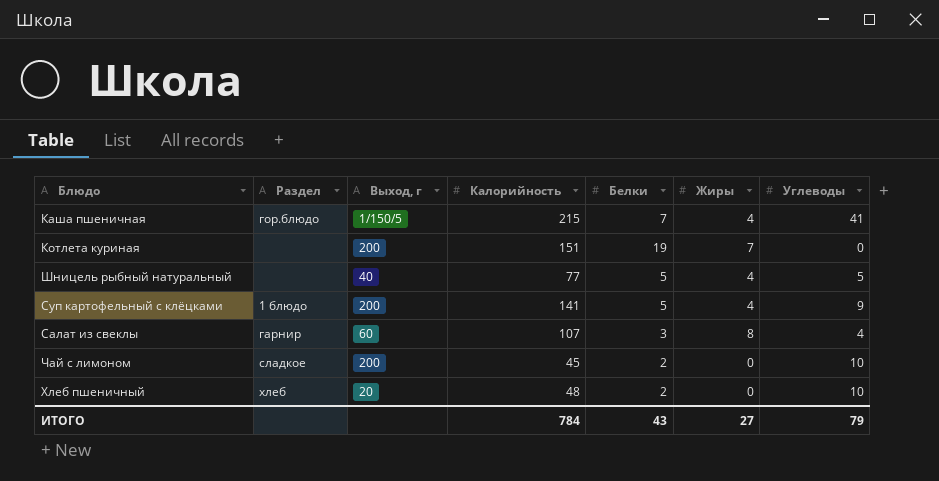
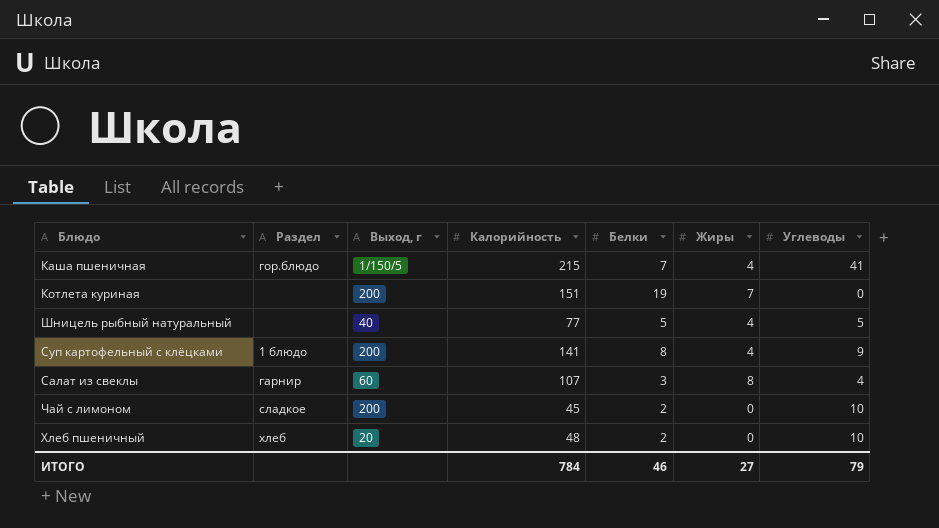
Суп картофельный с клёцками | Белки: 5 -> 8
ИТОГО | Белки: 43 -> 46

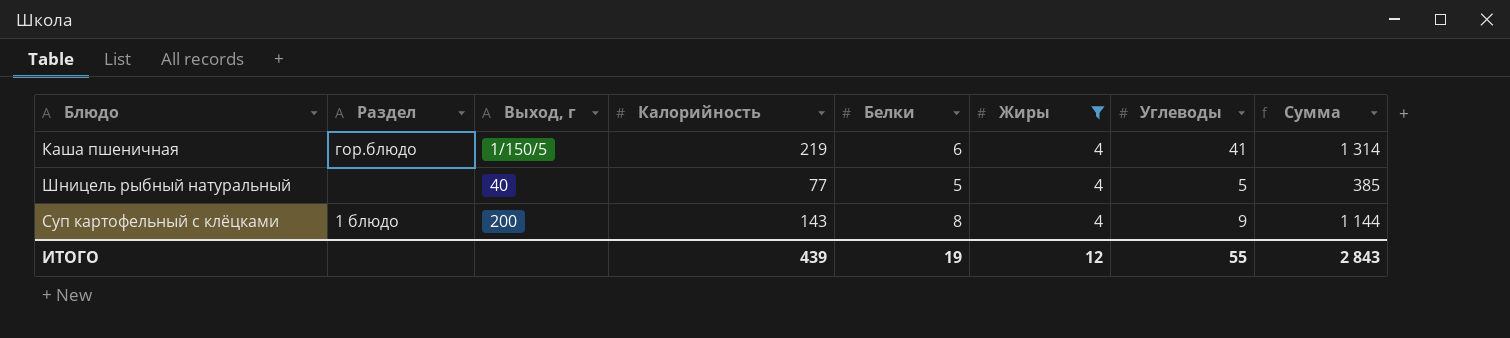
filter: none -> Жиры = 4
column Сумма | formula: none -> [Калорийность] * [Белки]
Каша пшеничная | Калорийность: 215 -> 219
Каша пшеничная | Белки: 7 -> 6
Суп картофельный с клёцками | Калорийность: 141 -> 143
ИТОГО | Калорийность: 784 -> 439
ИТОГО | Белки: 46 -> 19
ИТОГО | Жиры: 27 -> 12
ИТОГО | Углеводы: 79 -> 55

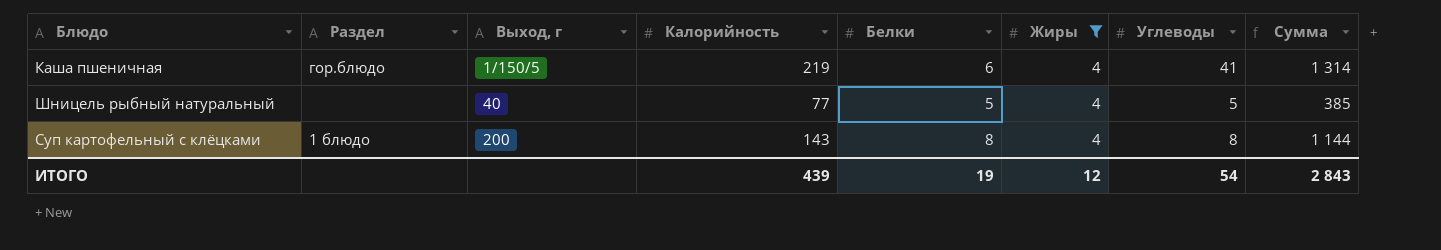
Суп картофельный с клёцками | Углеводы: 9 -> 8
ИТОГО | Углеводы: 55 -> 54

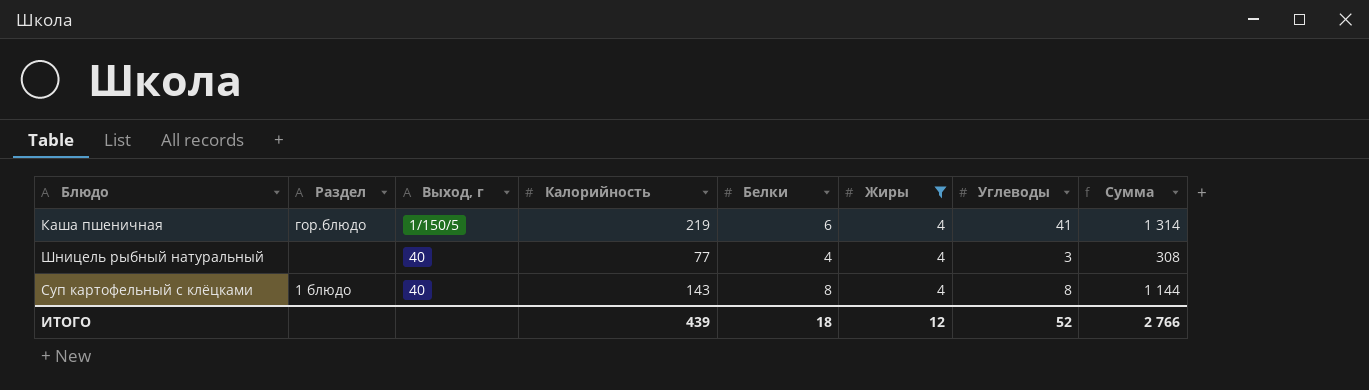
Шницель рыбный натуральный | Белки: 5 -> 4
Шницель рыбный натуральный | Углеводы: 5 -> 3
Шницель рыбный натуральный | Сумма: 385 -> 308
Суп картофельный с клёцками | Выход, г: 200 -> 40
ИТОГО | Белки: 19 -> 18
ИТОГО | Углеводы: 54 -> 52
ИТОГО | Сумма: 2 843 -> 2 766

